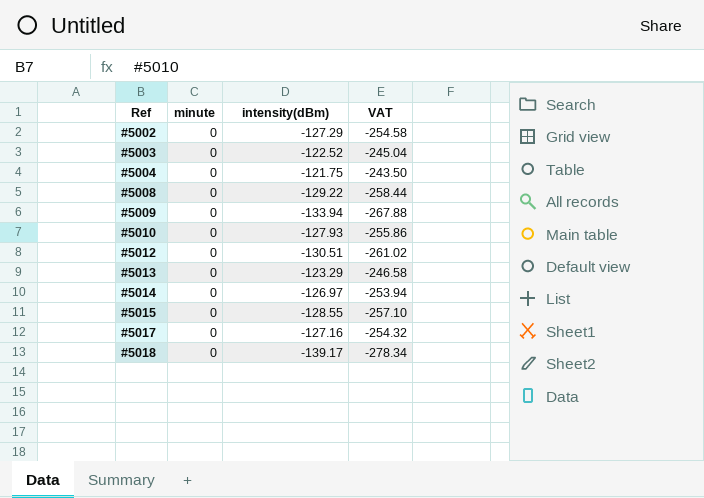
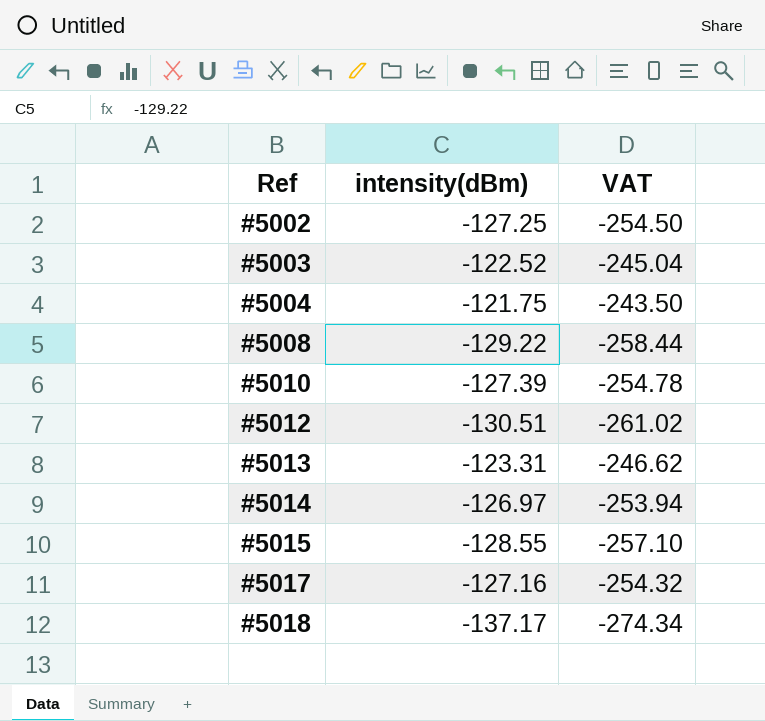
column minute | position: 2 -> none
row #5009: 0 | -133.94 | -267.88 -> none
#5002 | intensity(dBm): -127.29 -> -127.25
#5002 | VAT: -254.58 -> -254.50
#5010 | intensity(dBm): -127.93 -> -127.39
#5010 | VAT: -255.86 -> -254.78
#5013 | intensity(dBm): -123.29 -> -123.31
#5013 | VAT: -246.58 -> -246.62
#5018 | intensity(dBm): -139.17 -> -137.17
#5018 | VAT: -278.34 -> -274.34

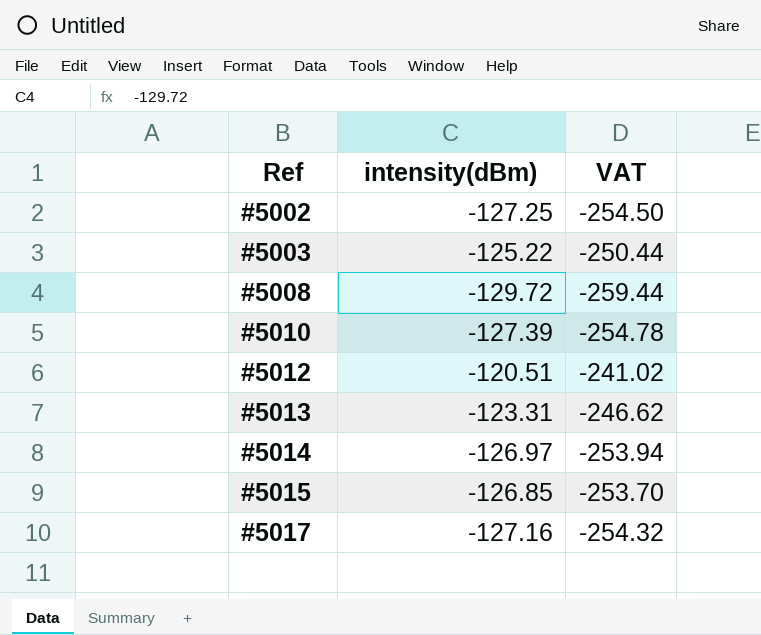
row #5004: -121.75 | -243.50 -> none
row #5018: -137.17 | -274.34 -> none
#5003 | intensity(dBm): -122.52 -> -125.22
#5003 | VAT: -245.04 -> -250.44
#5008 | intensity(dBm): -129.22 -> -129.72
#5008 | VAT: -258.44 -> -259.44
#5012 | intensity(dBm): -130.51 -> -120.51
#5012 | VAT: -261.02 -> -241.02
#5015 | intensity(dBm): -128.55 -> -126.85
#5015 | VAT: -257.10 -> -253.70

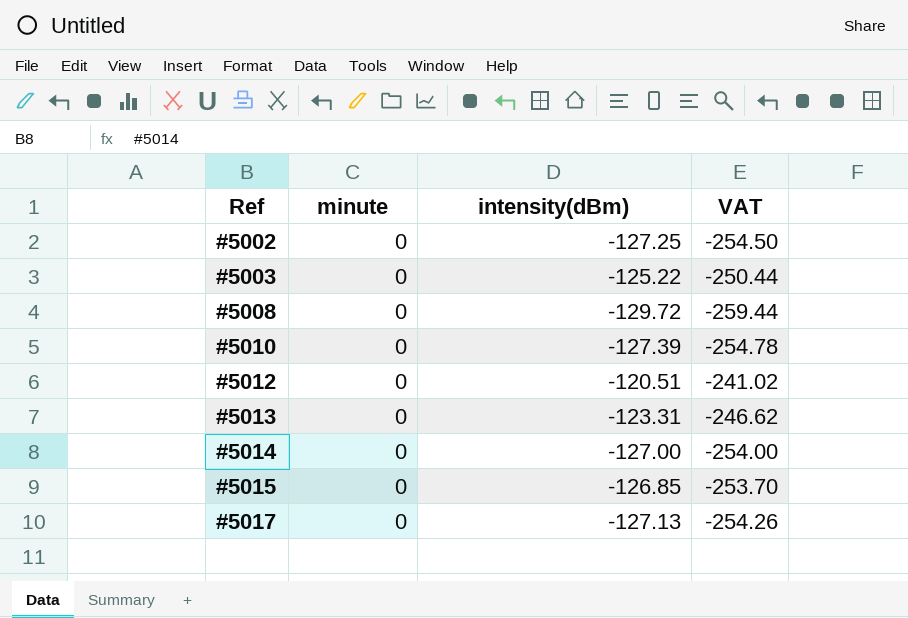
column minute | position: none -> 2
#5014 | intensity(dBm): -126.97 -> -127.00
#5014 | VAT: -253.94 -> -254.00
#5017 | intensity(dBm): -127.16 -> -127.13
#5017 | VAT: -254.32 -> -254.26

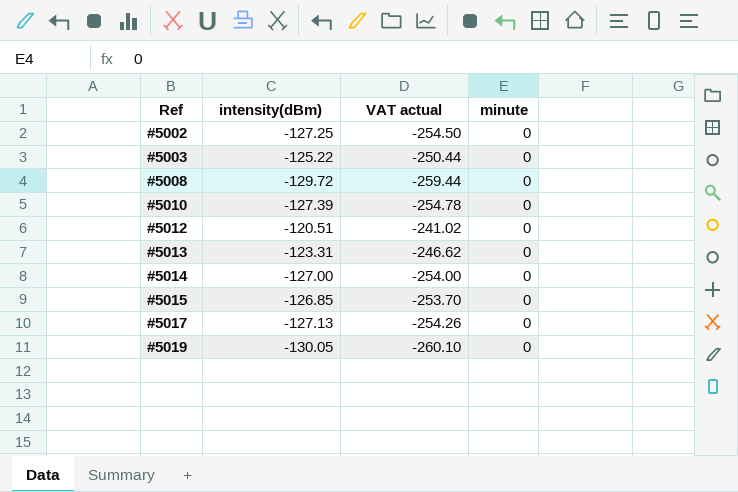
column name: VAT -> VAT actual
column minute | position: 2 -> 4
row #5019: none -> -130.05 | -260.10 | 0

